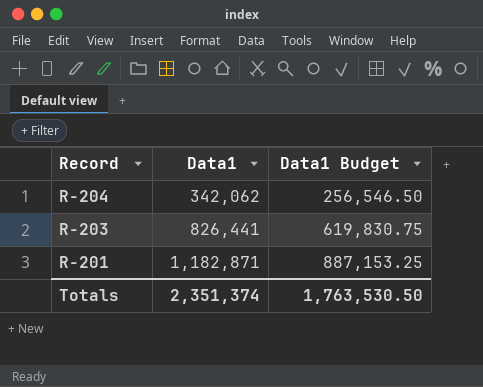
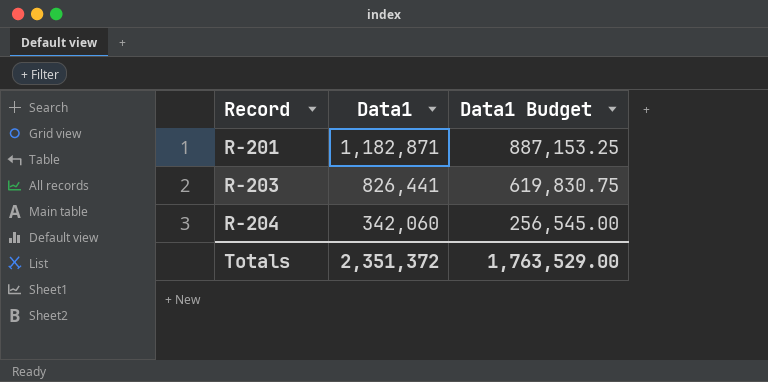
row order: Record descending -> Record ascending
R-204 | Data1: 342,062 -> 342,060
R-204 | Data1 Budget: 256,546.50 -> 256,545.00
Totals | Data1: 2,351,374 -> 2,351,372
Totals | Data1 Budget: 1,763,530.50 -> 1,763,529.00

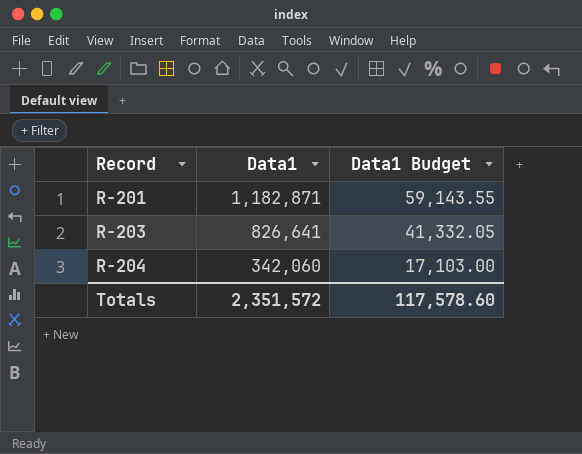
column Data1 Budget | formula: [Data1] * 0.75 -> [Data1] * 0.05
R-203 | Data1: 826,441 -> 826,641
Totals | Data1: 2,351,372 -> 2,351,572
Totals | Data1 Budget: 1,763,529.00 -> 117,578.60

